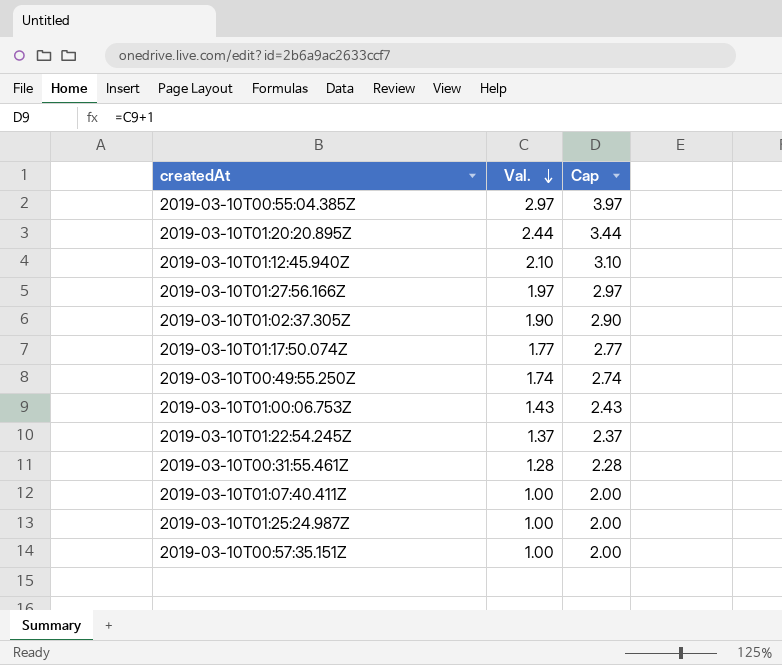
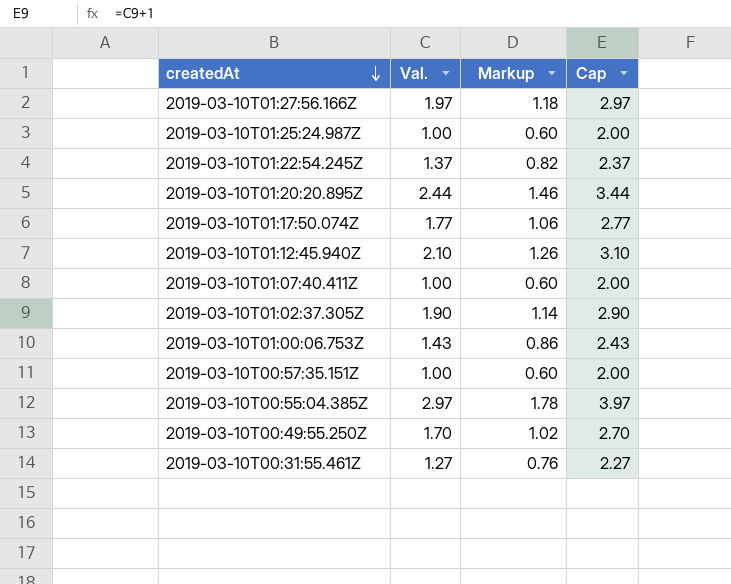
row order: Val. descending -> createdAt descending
column Markup | formula: none -> [Val.] * 0.6
2019-03-10T00:49:55.250Z | Val.: 1.74 -> 1.70
2019-03-10T00:49:55.250Z | Cap: 2.74 -> 2.70
2019-03-10T00:31:55.461Z | Val.: 1.28 -> 1.27
2019-03-10T00:31:55.461Z | Cap: 2.28 -> 2.27

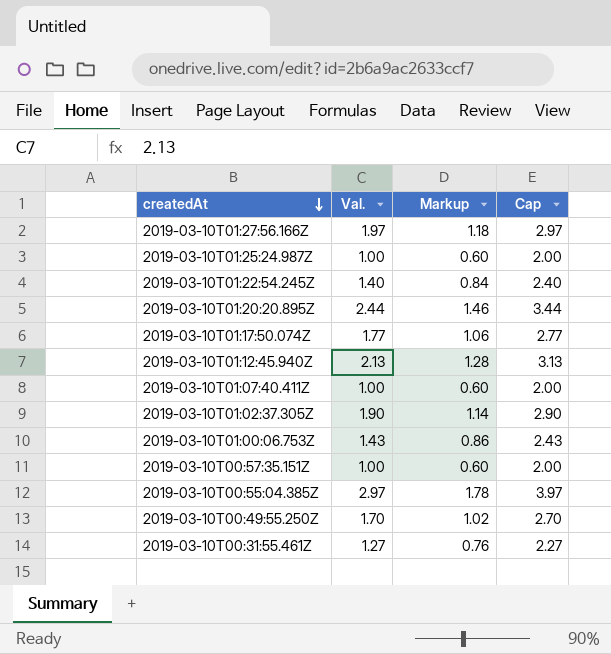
2019-03-10T01:22:54.245Z | Val.: 1.37 -> 1.40
2019-03-10T01:22:54.245Z | Markup: 0.82 -> 0.84
2019-03-10T01:22:54.245Z | Cap: 2.37 -> 2.40
2019-03-10T01:12:45.940Z | Val.: 2.10 -> 2.13
2019-03-10T01:12:45.940Z | Markup: 1.26 -> 1.28
2019-03-10T01:12:45.940Z | Cap: 3.10 -> 3.13

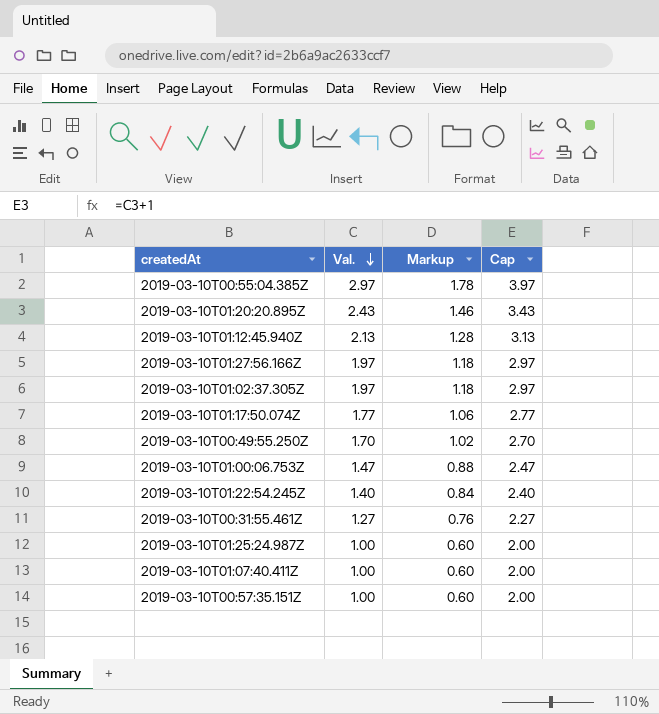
row order: createdAt descending -> Val. descending
2019-03-10T01:20:20.895Z | Val.: 2.44 -> 2.43
2019-03-10T01:20:20.895Z | Cap: 3.44 -> 3.43
2019-03-10T01:02:37.305Z | Val.: 1.90 -> 1.97
2019-03-10T01:02:37.305Z | Markup: 1.14 -> 1.18
2019-03-10T01:02:37.305Z | Cap: 2.90 -> 2.97
2019-03-10T01:00:06.753Z | Val.: 1.43 -> 1.47
2019-03-10T01:00:06.753Z | Markup: 0.86 -> 0.88
2019-03-10T01:00:06.753Z | Cap: 2.43 -> 2.47

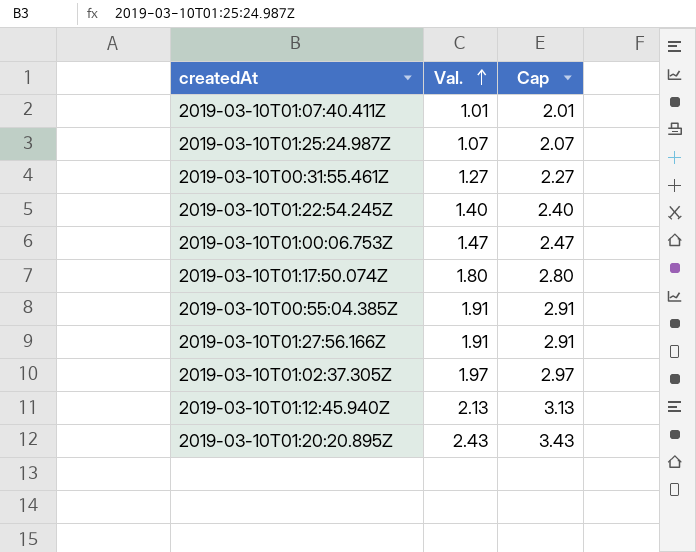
row order: Val. descending -> Val. ascending
column Markup | formula: [Val.] * 0.6 -> none
row 2019-03-10T00:49:55.250Z: 1.70 | 1.02 | 2.70 -> none
row 2019-03-10T00:57:35.151Z: 1.00 | 0.60 | 2.00 -> none
2019-03-10T01:07:40.411Z | Val.: 1.00 -> 1.01
2019-03-10T01:07:40.411Z | Cap: 2.00 -> 2.01
2019-03-10T01:25:24.987Z | Val.: 1.00 -> 1.07
2019-03-10T01:25:24.987Z | Cap: 2.00 -> 2.07
2019-03-10T01:17:50.074Z | Val.: 1.77 -> 1.80
2019-03-10T01:17:50.074Z | Cap: 2.77 -> 2.80
2019-03-10T00:55:04.385Z | Val.: 2.97 -> 1.91
2019-03-10T00:55:04.385Z | Cap: 3.97 -> 2.91
2019-03-10T01:27:56.166Z | Val.: 1.97 -> 1.91
2019-03-10T01:27:56.166Z | Cap: 2.97 -> 2.91

